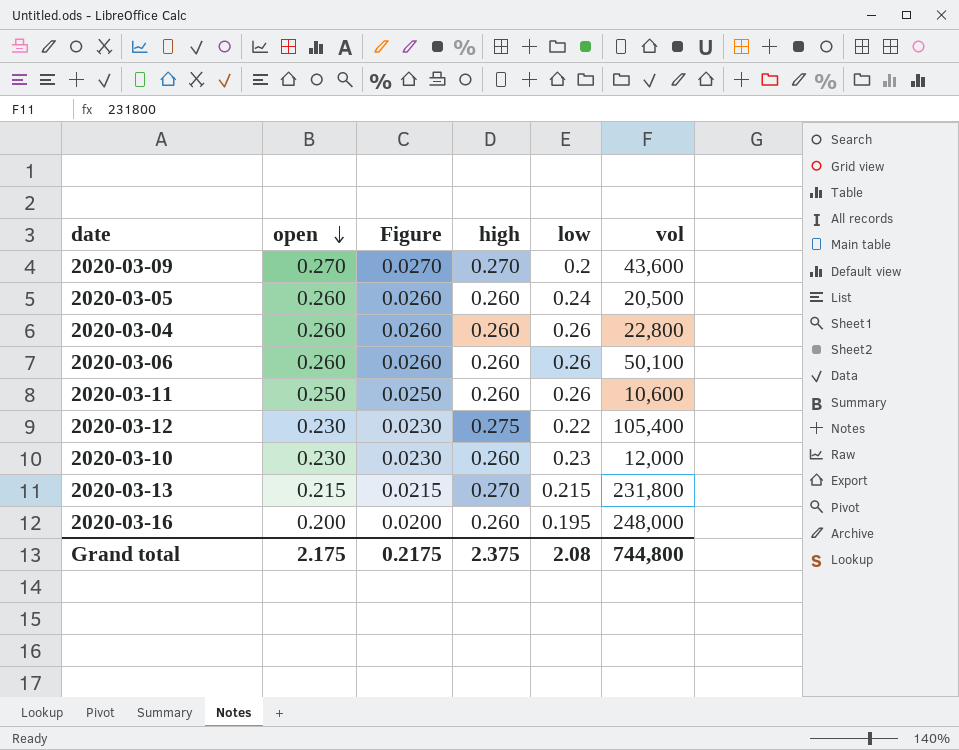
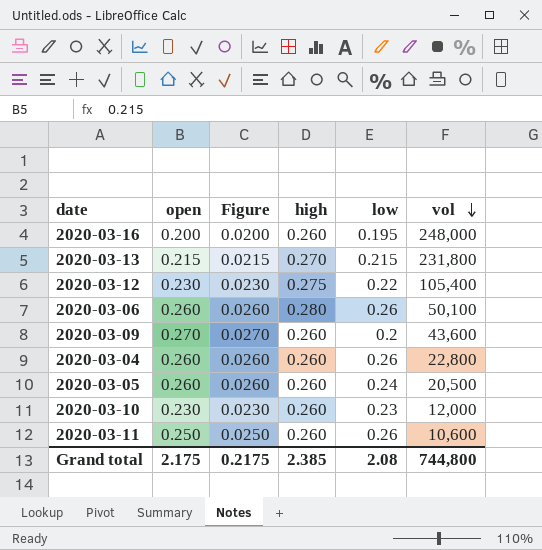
row order: open descending -> vol descending
2020-03-06 | high: 0.260 -> 0.280
2020-03-09 | high: 0.270 -> 0.260
Grand total | high: 2.375 -> 2.385

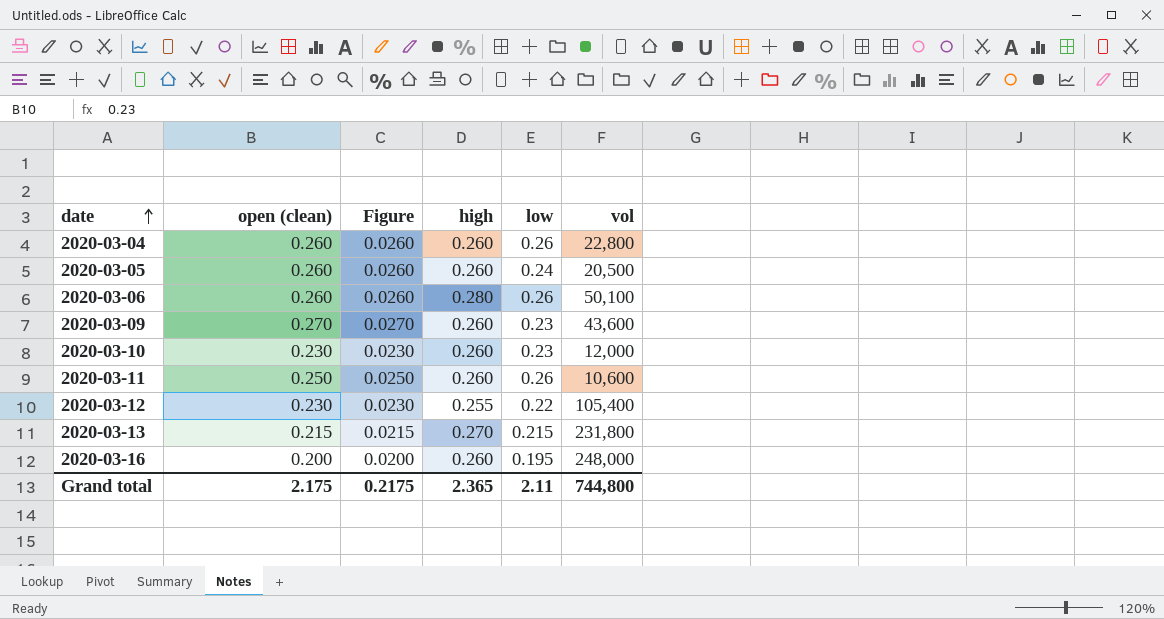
row order: vol descending -> date ascending
column name: open -> open (clean)
2020-03-09 | low: 0.2 -> 0.23
2020-03-12 | high: 0.275 -> 0.255
Grand total | high: 2.385 -> 2.365
Grand total | low: 2.08 -> 2.11

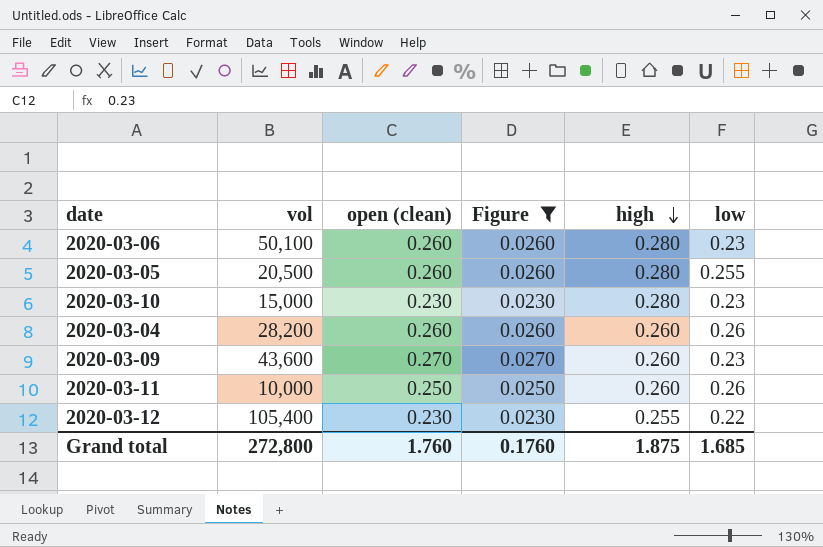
filter: none -> Figure >= 0.0230
row order: date ascending -> high descending
column vol | position: 6 -> 2
2020-03-06 | low: 0.26 -> 0.23
2020-03-05 | high: 0.260 -> 0.280
2020-03-05 | low: 0.24 -> 0.255
2020-03-10 | vol: 12,000 -> 15,000
2020-03-10 | high: 0.260 -> 0.280
2020-03-04 | vol: 22,800 -> 28,200
2020-03-11 | vol: 10,600 -> 10,000
Grand total | vol: 744,800 -> 272,800
Grand total | open (clean): 2.175 -> 1.760
Grand total | Figure: 0.2175 -> 0.1760
Grand total | high: 2.365 -> 1.875
Grand total | low: 2.11 -> 1.685

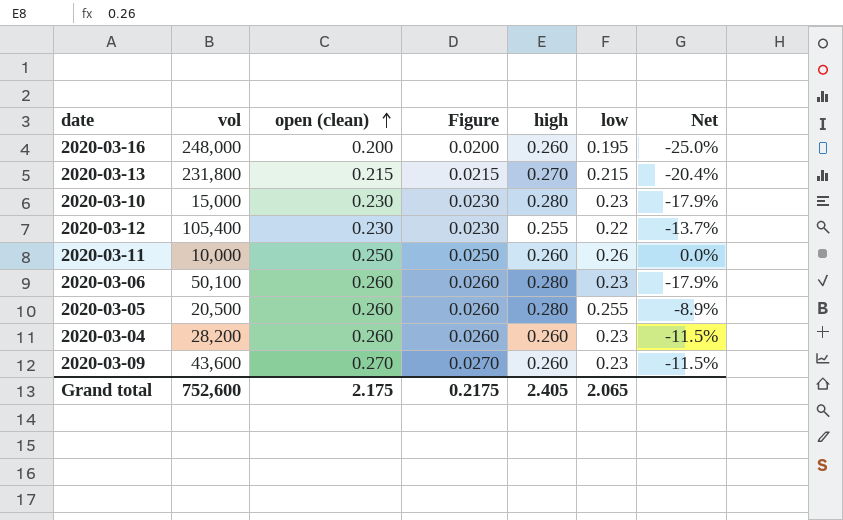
filter: Figure >= 0.0230 -> none
row order: high descending -> open (clean) ascending
column Net | formula: none -> ([low] - [high]) / [high]
2020-03-04 | low: 0.26 -> 0.23
Grand total | vol: 272,800 -> 752,600
Grand total | open (clean): 1.760 -> 2.175
Grand total | Figure: 0.1760 -> 0.2175
Grand total | high: 1.875 -> 2.405
Grand total | low: 1.685 -> 2.065

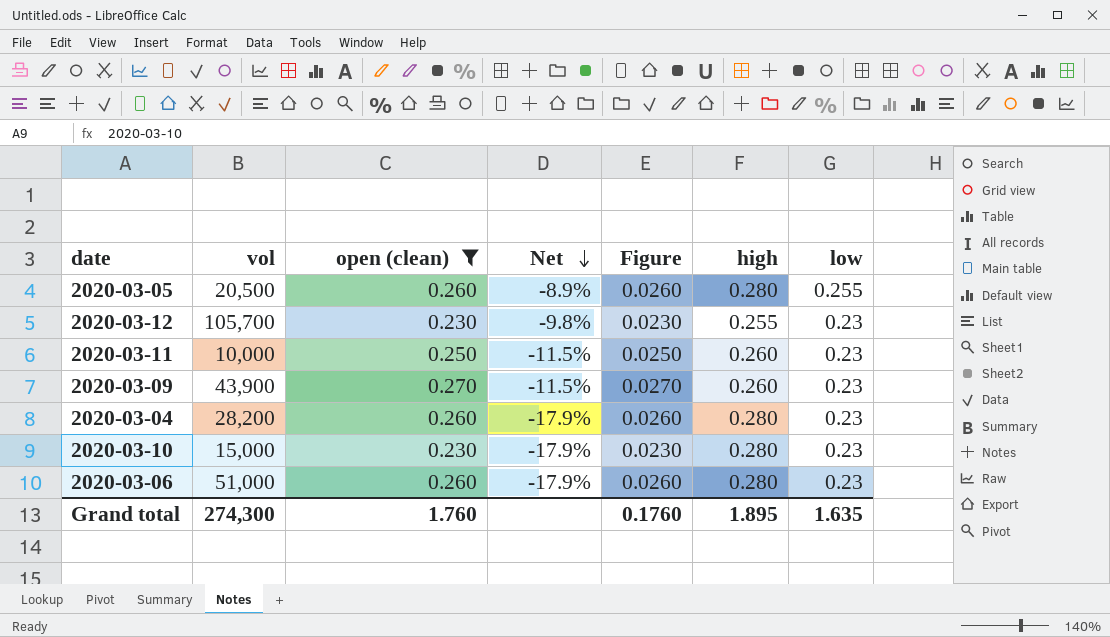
filter: none -> open (clean) >= 0.230
row order: open (clean) ascending -> Net descending
column Net | position: 7 -> 4
2020-03-12 | vol: 105,400 -> 105,700
2020-03-12 | Net: -13.7% -> -9.8%
2020-03-12 | low: 0.22 -> 0.23
2020-03-11 | Net: 0.0% -> -11.5%
2020-03-11 | low: 0.26 -> 0.23
2020-03-09 | vol: 43,600 -> 43,900
2020-03-04 | Net: -11.5% -> -17.9%
2020-03-04 | high: 0.260 -> 0.280
2020-03-06 | vol: 50,100 -> 51,000
Grand total | vol: 752,600 -> 274,300
Grand total | open (clean): 2.175 -> 1.760
Grand total | Figure: 0.2175 -> 0.1760
Grand total | high: 2.405 -> 1.895
Grand total | low: 2.065 -> 1.635

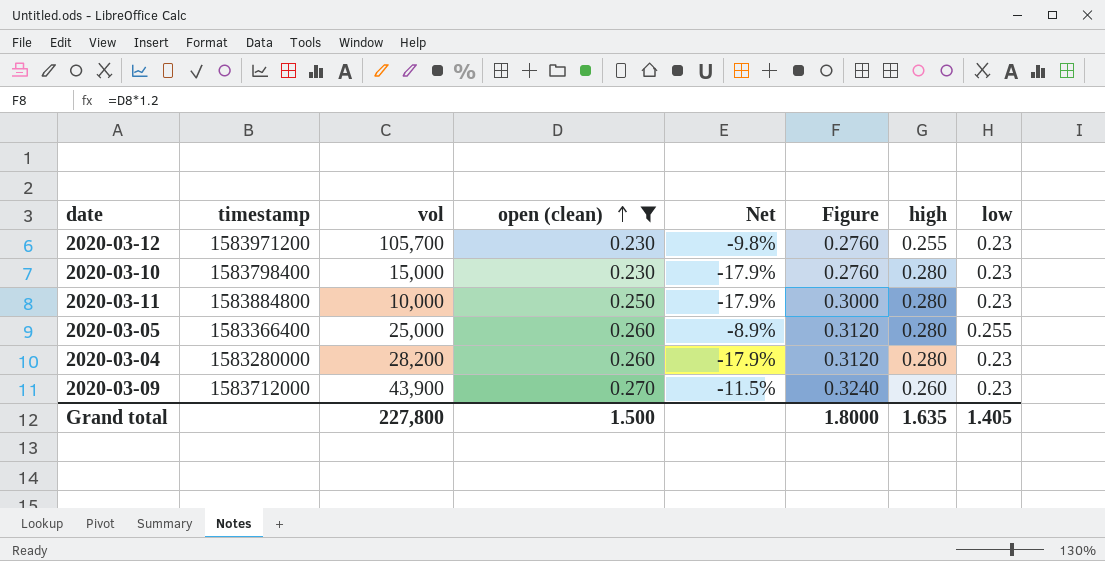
row order: Net descending -> open (clean) ascending
column timestamp | position: none -> 2
column Figure | formula: [open (clean)] * 0.1 -> [open (clean)] * 1.2
row 2020-03-06: 51,000 | 0.260 | -17.9% | 0.0260 | 0.280 | 0.23 -> none
2020-03-11 | Net: -11.5% -> -17.9%
2020-03-11 | high: 0.260 -> 0.280
2020-03-05 | vol: 20,500 -> 25,000
Grand total | vol: 274,300 -> 227,800
Grand total | open (clean): 1.760 -> 1.500
Grand total | Figure: 0.1760 -> 1.8000
Grand total | high: 1.895 -> 1.635
Grand total | low: 1.635 -> 1.405

